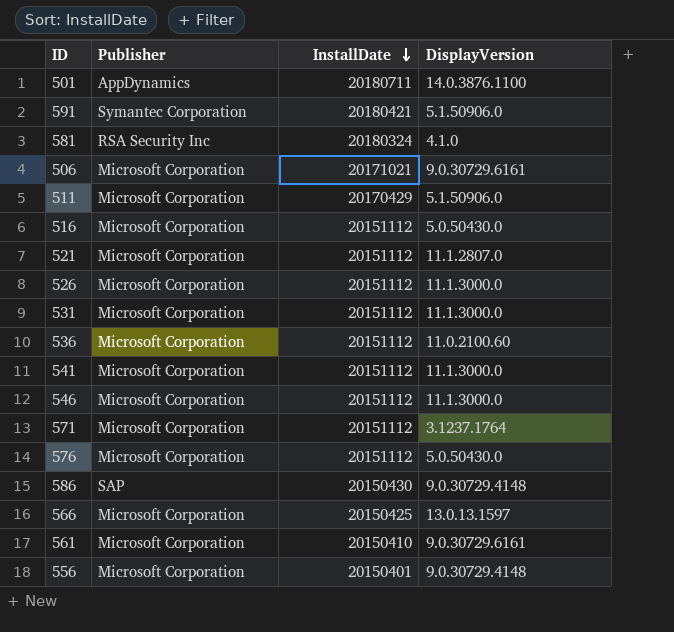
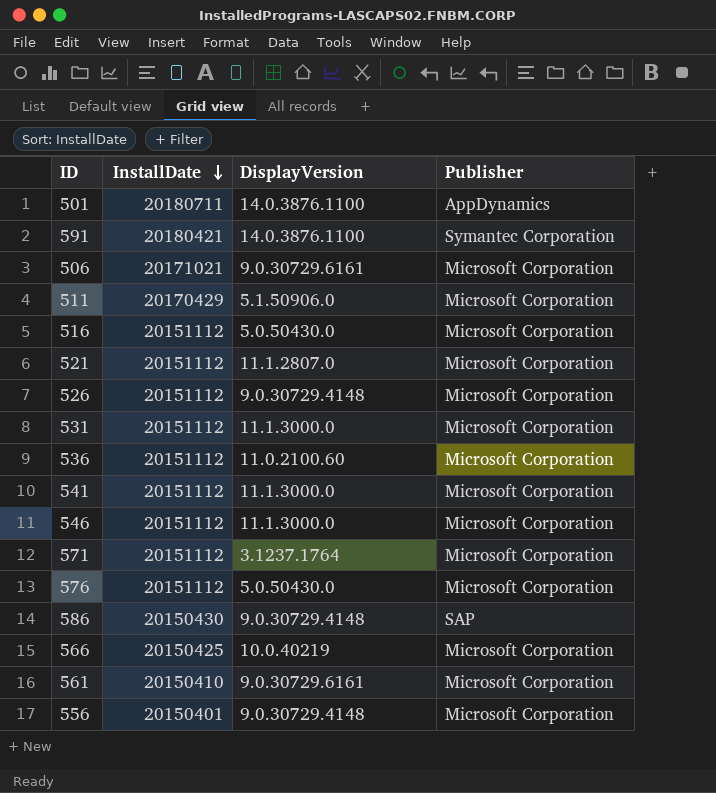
column Publisher | position: 2 -> 4
row 581: RSA Security Inc | 20180324 | 4.1.0 -> none
591 | DisplayVersion: 5.1.50906.0 -> 14.0.3876.1100
526 | DisplayVersion: 11.1.3000.0 -> 9.0.30729.4148
566 | DisplayVersion: 13.0.13.1597 -> 10.0.40219

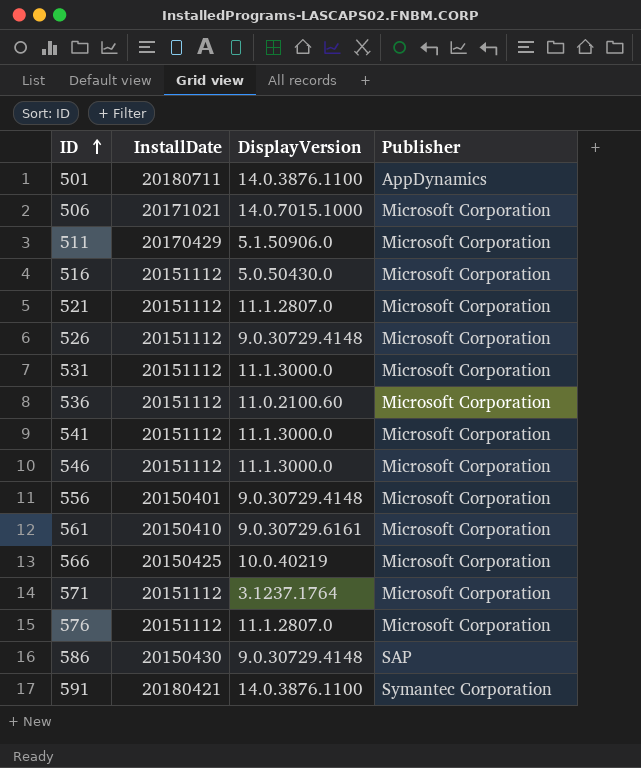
row order: InstallDate descending -> ID ascending
506 | DisplayVersion: 9.0.30729.6161 -> 14.0.7015.1000
576 | DisplayVersion: 5.0.50430.0 -> 11.1.2807.0

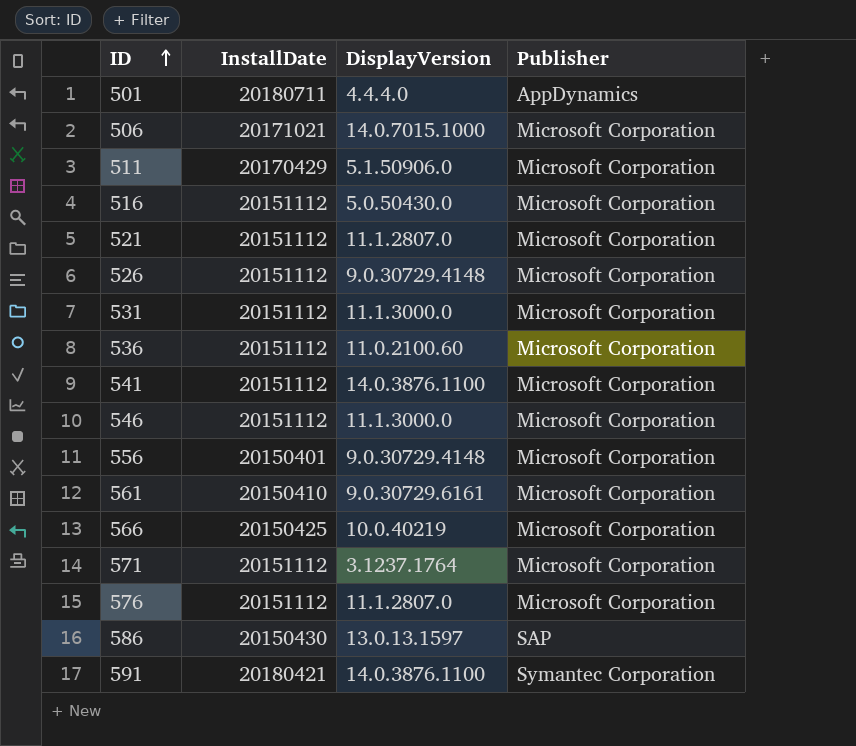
501 | DisplayVersion: 14.0.3876.1100 -> 4.4.4.0
541 | DisplayVersion: 11.1.3000.0 -> 14.0.3876.1100
586 | DisplayVersion: 9.0.30729.4148 -> 13.0.13.1597

